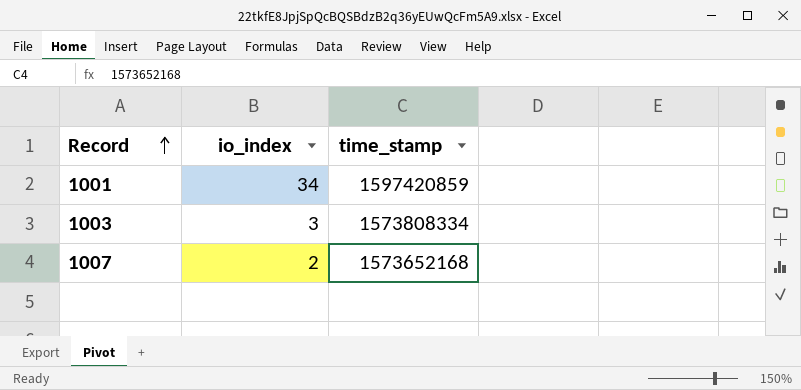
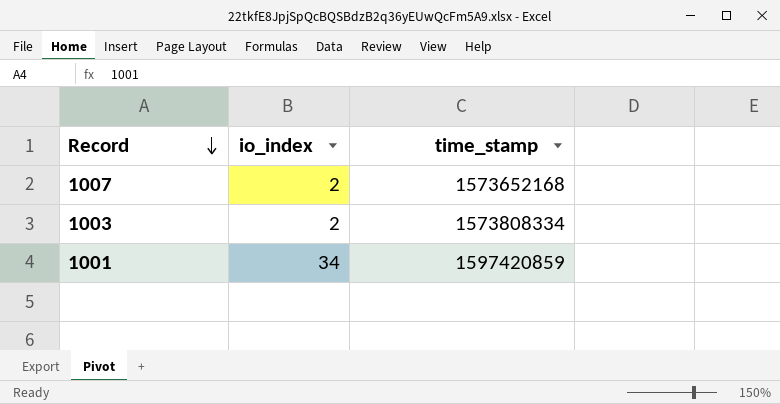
row order: Record ascending -> Record descending
1003 | io_index: 3 -> 2

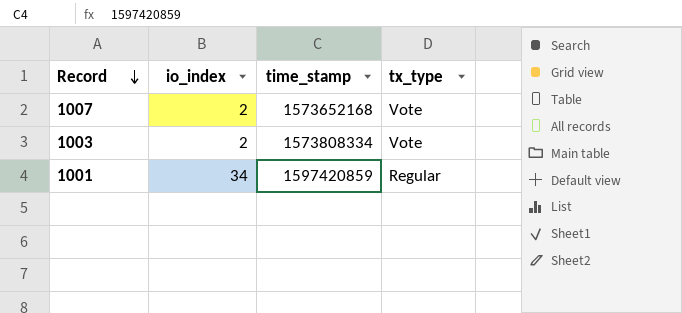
column tx_type | position: none -> 4

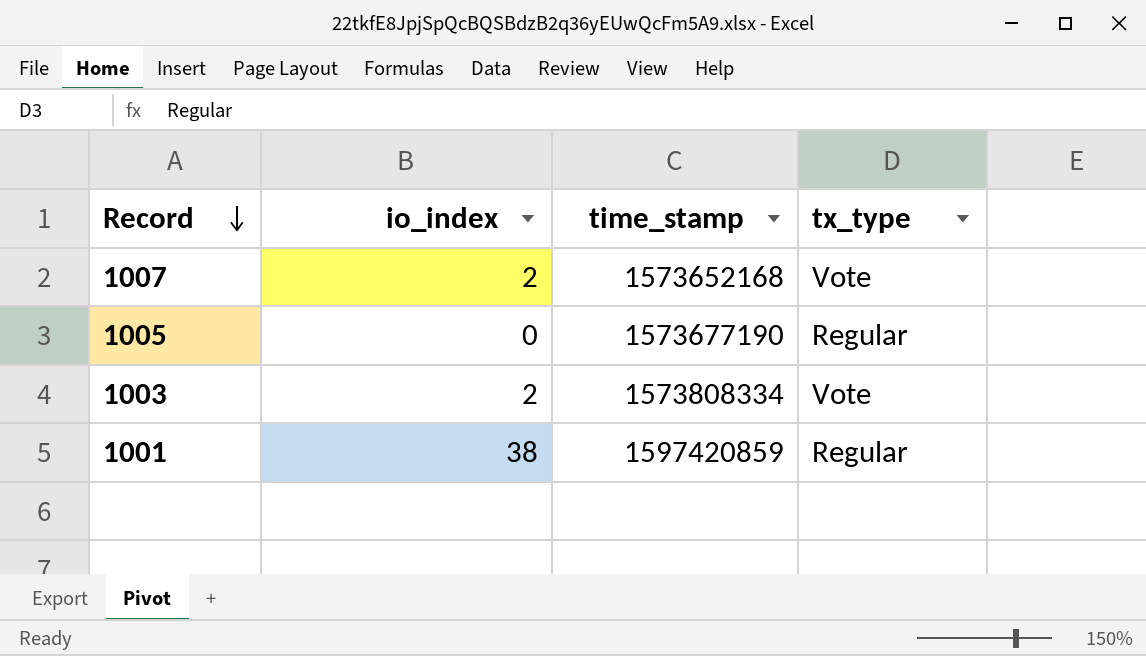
row 1005: none -> 0 | 1573677190 | Regular
1001 | io_index: 34 -> 38

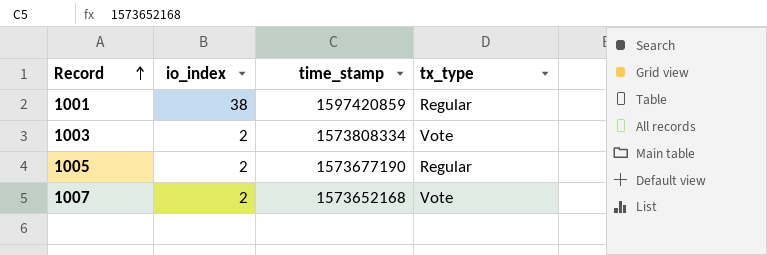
row order: Record descending -> Record ascending
1005 | io_index: 0 -> 2

